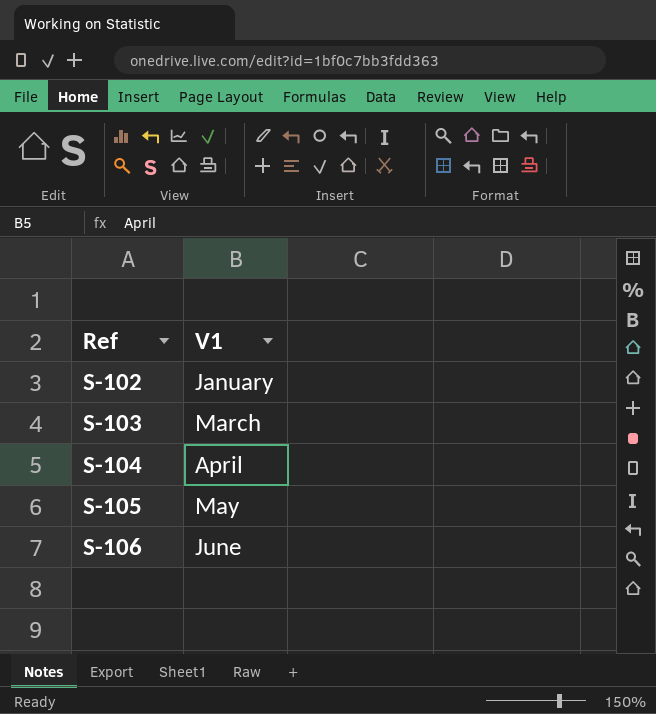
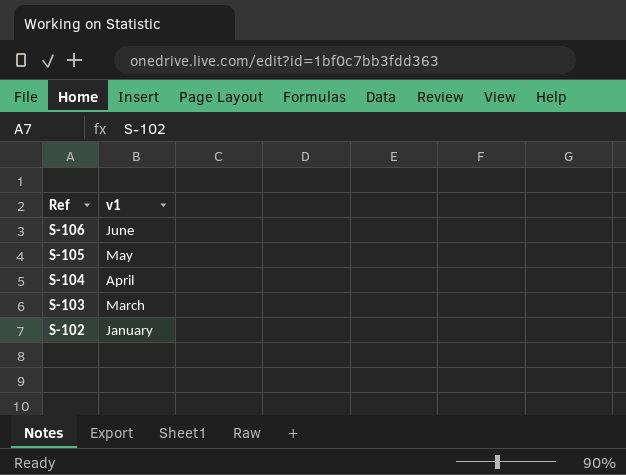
row order: Ref ascending -> Ref descending
column name: V1 -> v1

